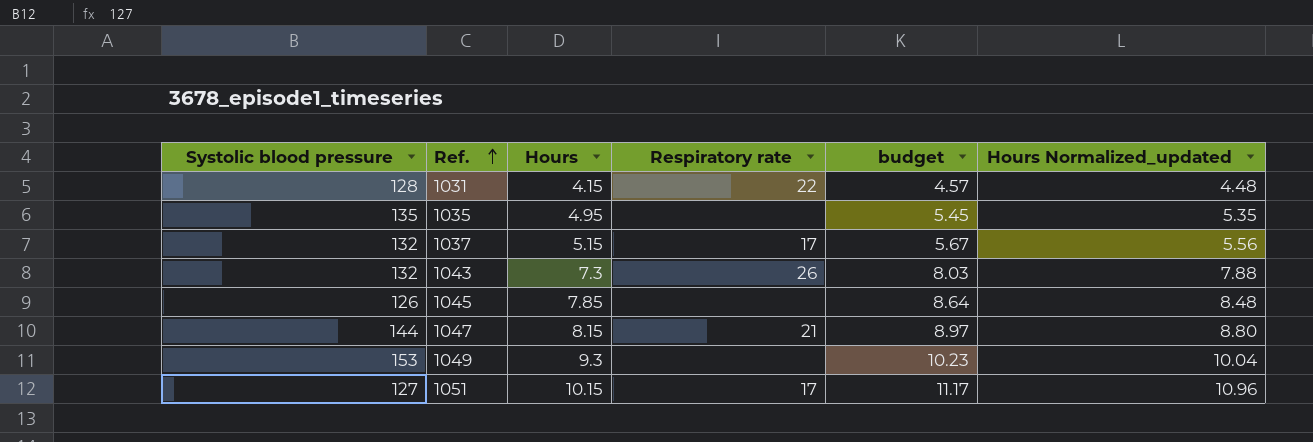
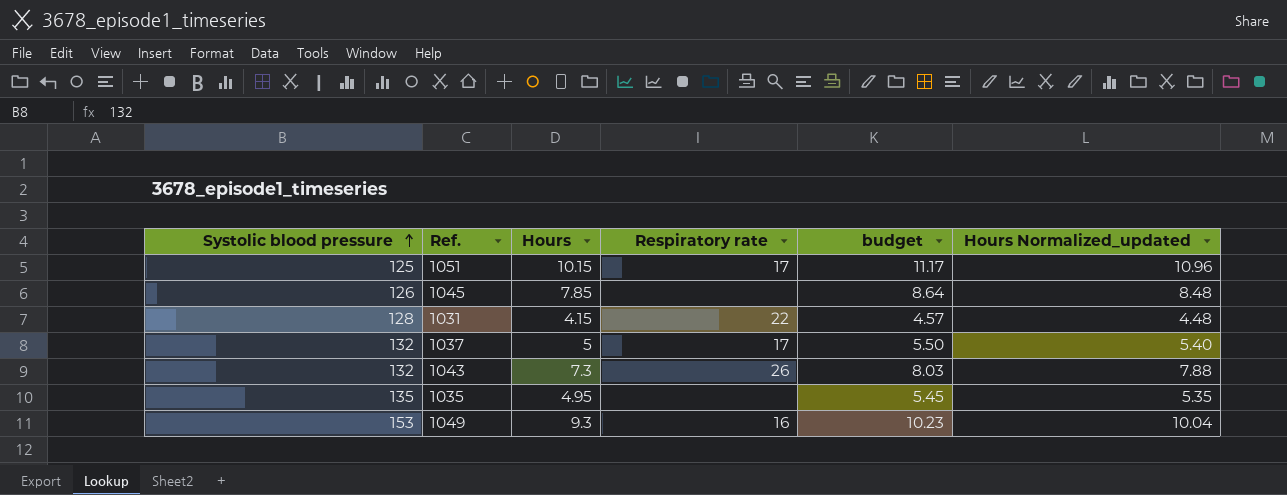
row order: Ref. ascending -> Systolic blood pressure ascending
row 1047: 144 | 8.15 | 21 | 8.97 | 8.80 -> none
1051 | Systolic blood pressure: 127 -> 125
1037 | Hours: 5.15 -> 5
1037 | budget: 5.67 -> 5.50
1037 | Hours Normalized_updated: 5.56 -> 5.40
1049 | Respiratory rate: none -> 16

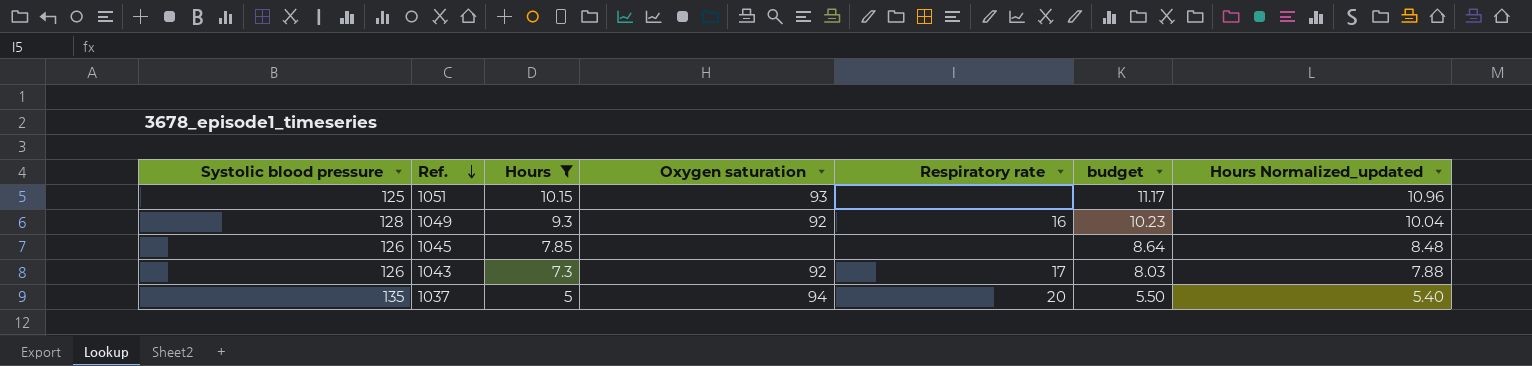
filter: none -> Hours >= 5
row order: Systolic blood pressure ascending -> Ref. descending
column Oxygen saturation | position: none -> 4
1051 | Respiratory rate: 17 -> none
1049 | Systolic blood pressure: 153 -> 128
1043 | Systolic blood pressure: 132 -> 126
1043 | Respiratory rate: 26 -> 17
1037 | Systolic blood pressure: 132 -> 135
1037 | Respiratory rate: 17 -> 20

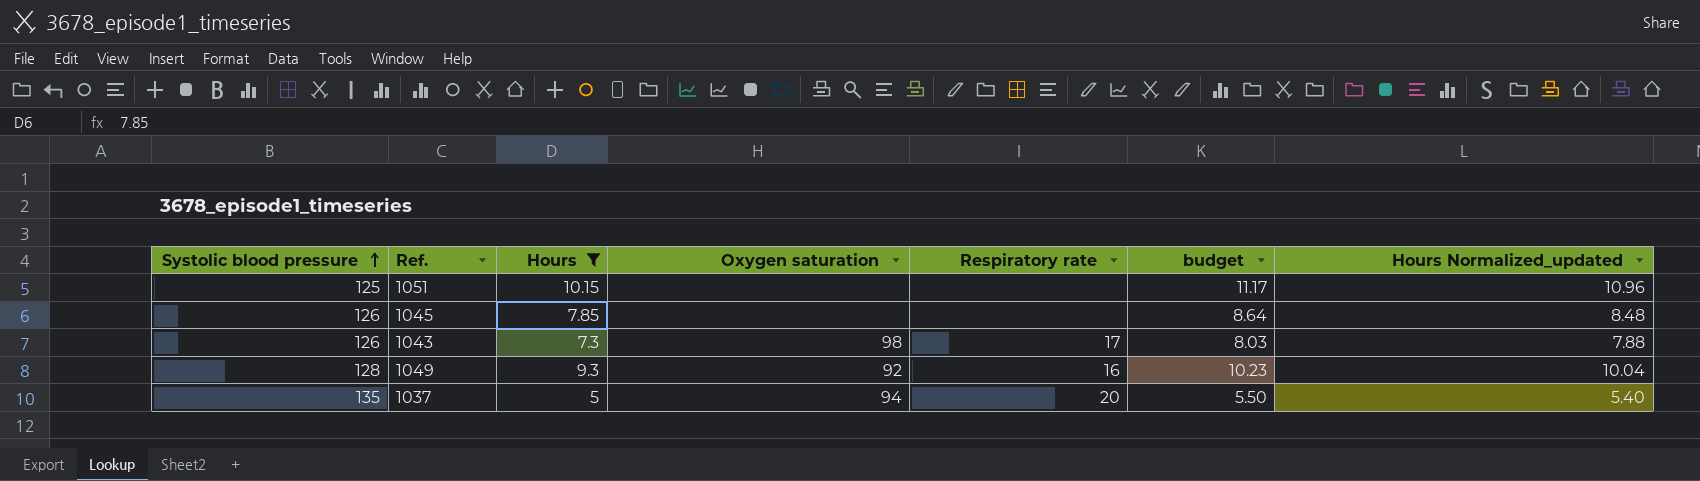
row order: Ref. descending -> Systolic blood pressure ascending
1051 | Oxygen saturation: 93 -> none
1043 | Oxygen saturation: 92 -> 98

